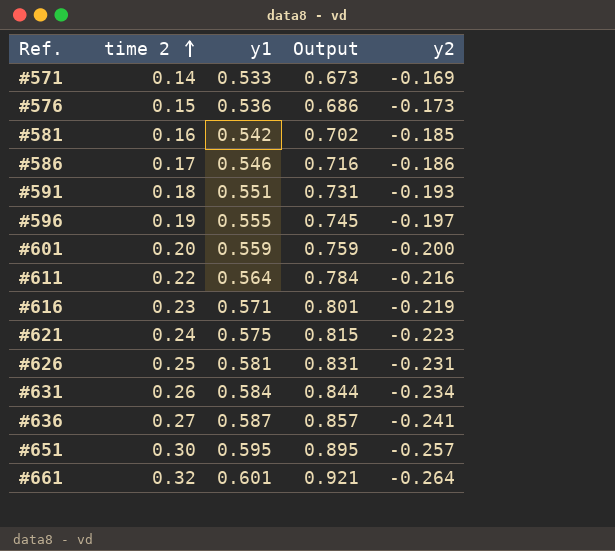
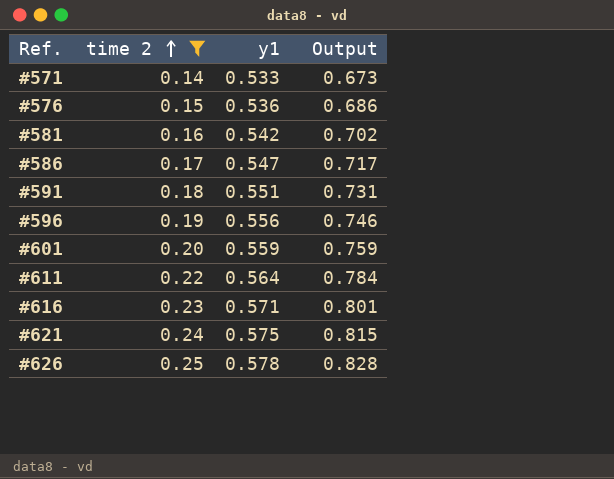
filter: none -> time 2 <= 0.25
column y2 | position: 5 -> none
#586 | y1: 0.546 -> 0.547
#586 | Output: 0.716 -> 0.717
#596 | y1: 0.555 -> 0.556
#596 | Output: 0.745 -> 0.746
#626 | y1: 0.581 -> 0.578
#626 | Output: 0.831 -> 0.828

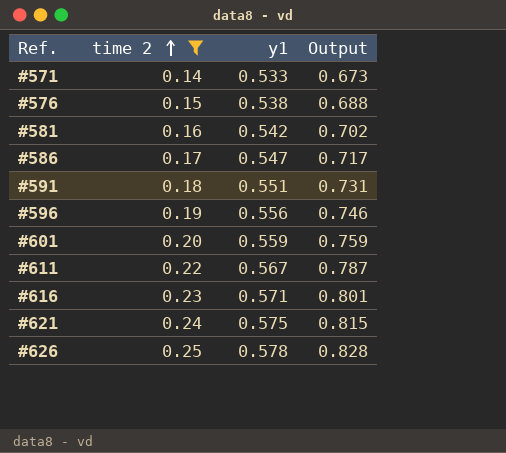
#576 | y1: 0.536 -> 0.538
#576 | Output: 0.686 -> 0.688
#611 | y1: 0.564 -> 0.567
#611 | Output: 0.784 -> 0.787

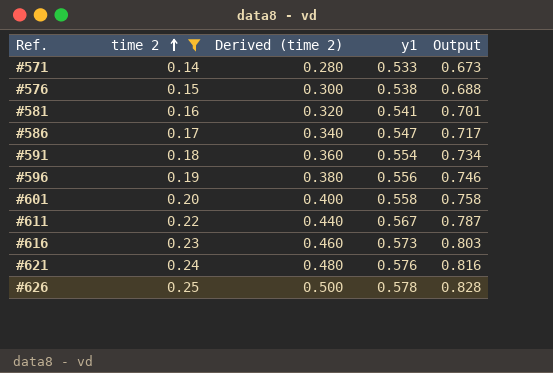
column Derived (time 2) | formula: none -> [time 2] * 2
#581 | y1: 0.542 -> 0.541
#581 | Output: 0.702 -> 0.701
#591 | y1: 0.551 -> 0.554
#591 | Output: 0.731 -> 0.734
#601 | y1: 0.559 -> 0.558
#601 | Output: 0.759 -> 0.758
#616 | y1: 0.571 -> 0.573
#616 | Output: 0.801 -> 0.803
#621 | y1: 0.575 -> 0.576
#621 | Output: 0.815 -> 0.816

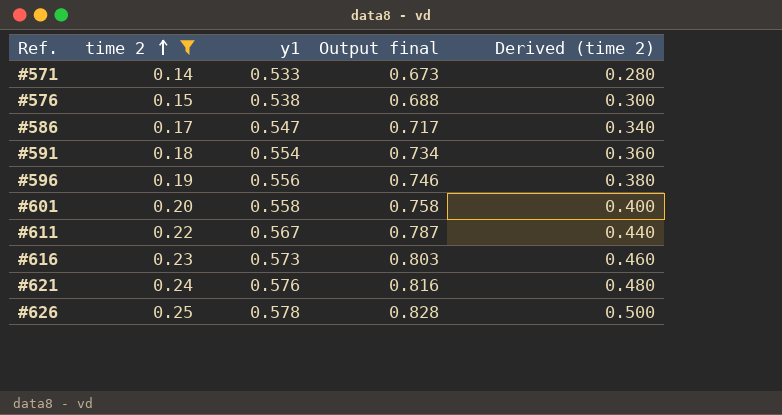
column name: Output -> Output final
column Derived (time 2) | position: 3 -> 5
row #581: 0.16 | 0.320 | 0.541 | 0.701 -> none

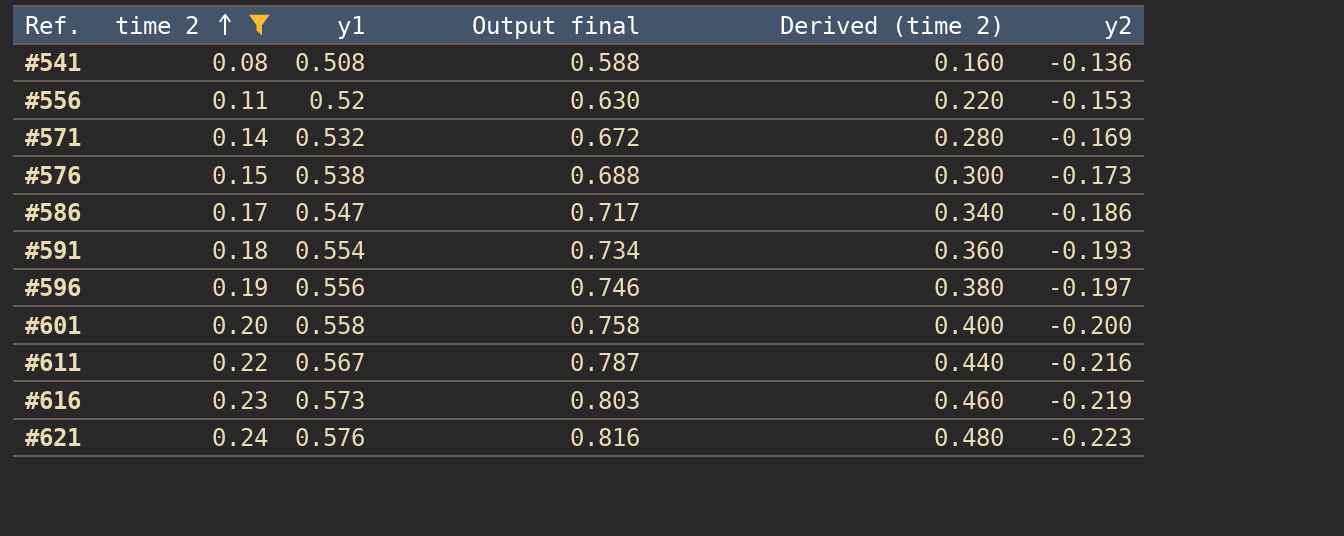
column y2 | position: none -> 6
row #626: 0.25 | 0.578 | 0.828 | 0.500 -> none
row #541: none -> 0.08 | 0.508 | 0.588 | 0.160 | -0.136
row #556: none -> 0.11 | 0.52 | 0.630 | 0.220 | -0.153
#571 | y1: 0.533 -> 0.532
#571 | Output final: 0.673 -> 0.672

